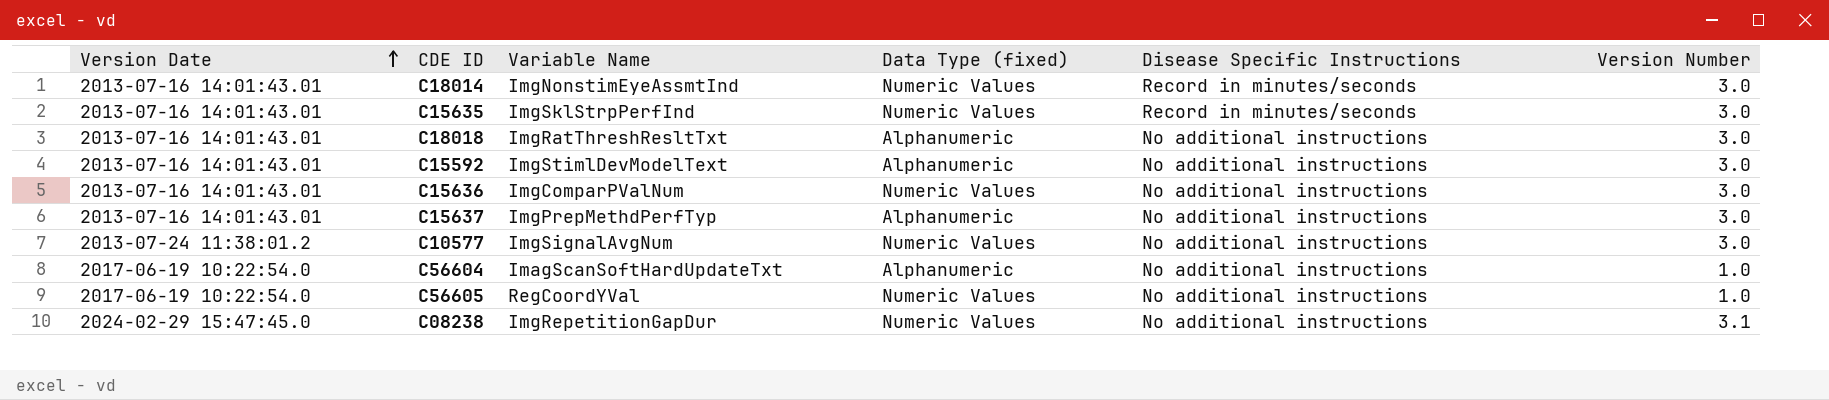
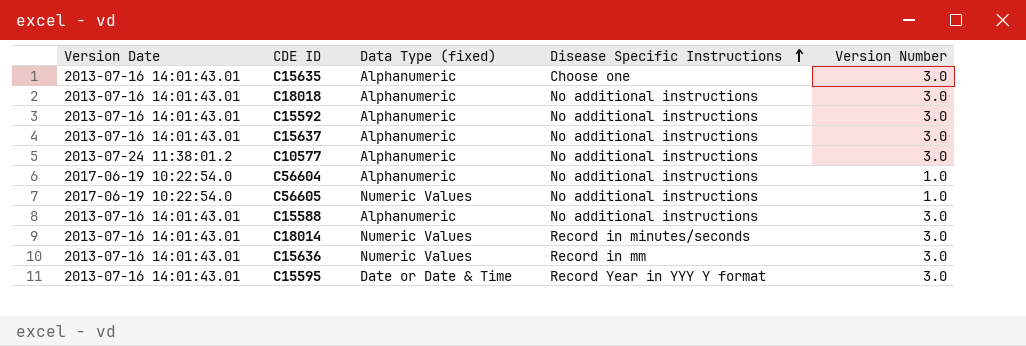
row order: Version Date ascending -> Disease Specific Instructions ascending
column Variable Name | position: 3 -> none
row C08238: 2024-02-29 15:47:45.0 | ImgRepetitionGapDur | Numeric Values | No additional instructions | 3.1 -> none
C15635 | Data Type (fixed): Numeric Values -> Alphanumeric
C15635 | Disease Specific Instructions: Record in minutes/seconds -> Choose one
C10577 | Data Type (fixed): Numeric Values -> Alphanumeric
row C15588: none -> 2013-07-16 14:01:43.01 | Alphanumeric | No additional instructions | 3.0
C15636 | Disease Specific Instructions: No additional instructions -> Record in mm
row C15595: none -> 2013-07-16 14:01:43.01 | Date or Date & Time | Record Year in YYY Y format | 3.0

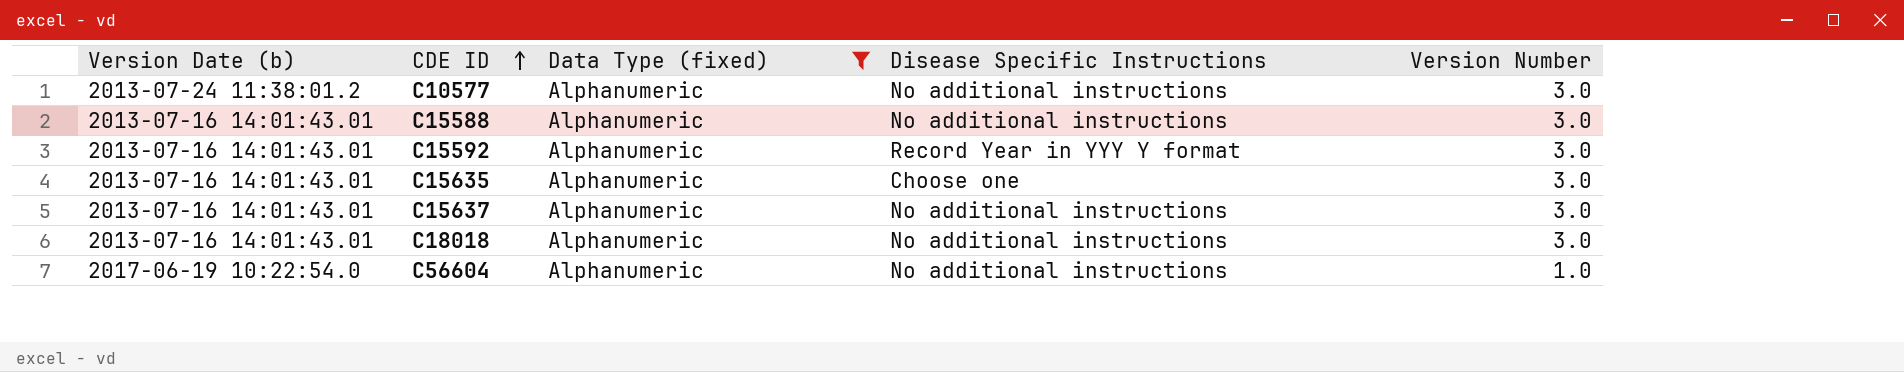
filter: none -> Data Type (fixed) = Alphanumeric
row order: Disease Specific Instructions ascending -> CDE ID ascending
column name: Version Date -> Version Date (b)
C15592 | Disease Specific Instructions: No additional instructions -> Record Year in YYY Y format

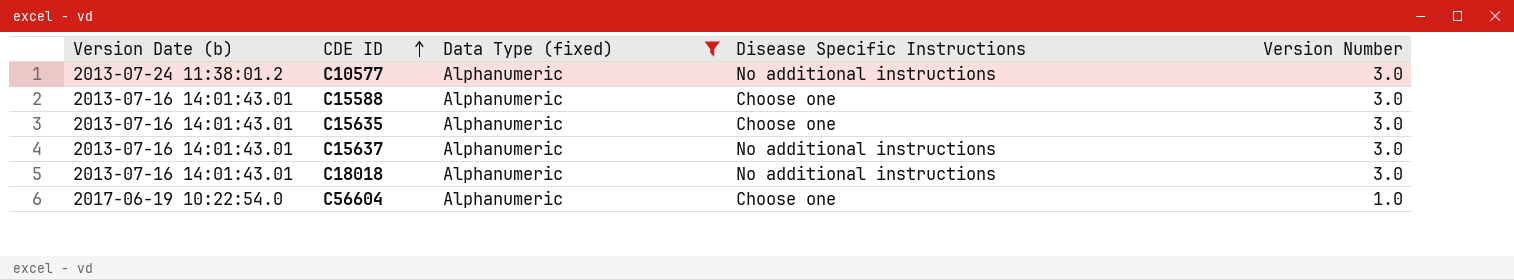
row C15592: 2013-07-16 14:01:43.01 | Alphanumeric | Record Year in YYY Y format | 3.0 -> none
C15588 | Disease Specific Instructions: No additional instructions -> Choose one
C56604 | Disease Specific Instructions: No additional instructions -> Choose one

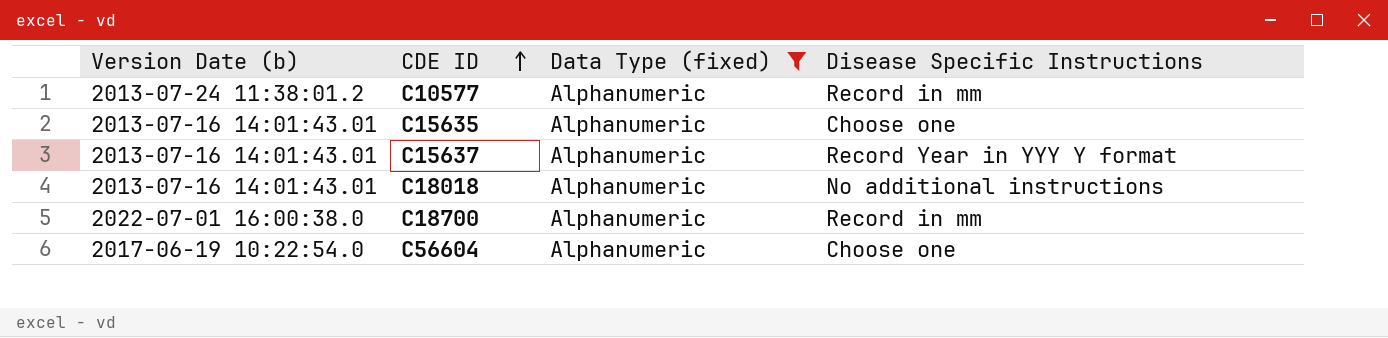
column Version Number | position: 5 -> none
row C15588: 2013-07-16 14:01:43.01 | Alphanumeric | Choose one | 3.0 -> none
C10577 | Disease Specific Instructions: No additional instructions -> Record in mm
C15637 | Disease Specific Instructions: No additional instructions -> Record Year in YYY Y format
row C18700: none -> 2022-07-01 16:00:38.0 | Alphanumeric | Record in mm

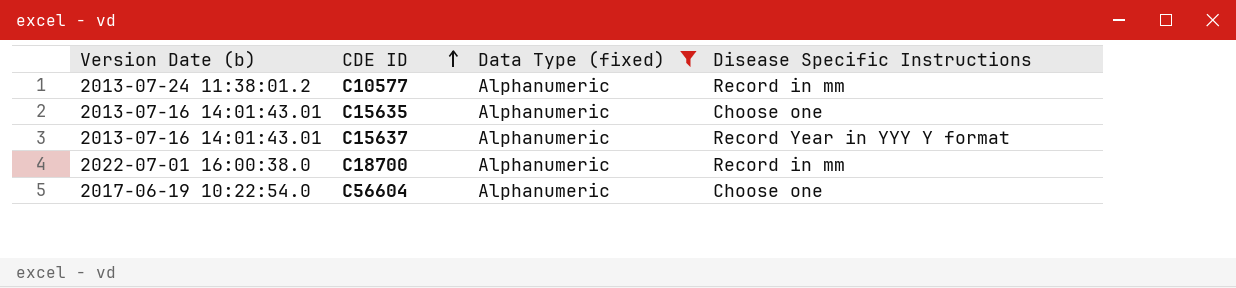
row C18018: 2013-07-16 14:01:43.01 | Alphanumeric | No additional instructions -> none

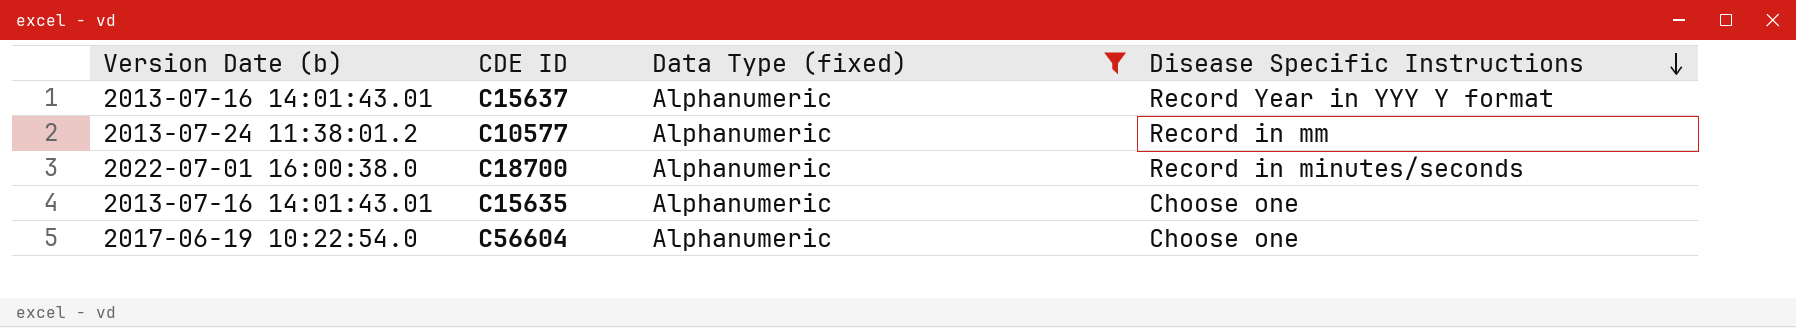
row order: CDE ID ascending -> Disease Specific Instructions descending
C18700 | Disease Specific Instructions: Record in mm -> Record in minutes/seconds

